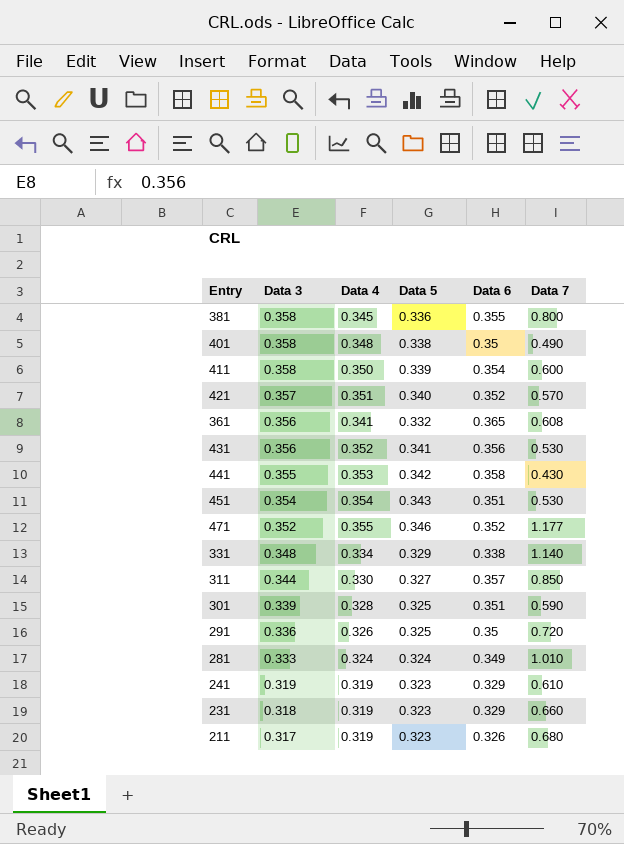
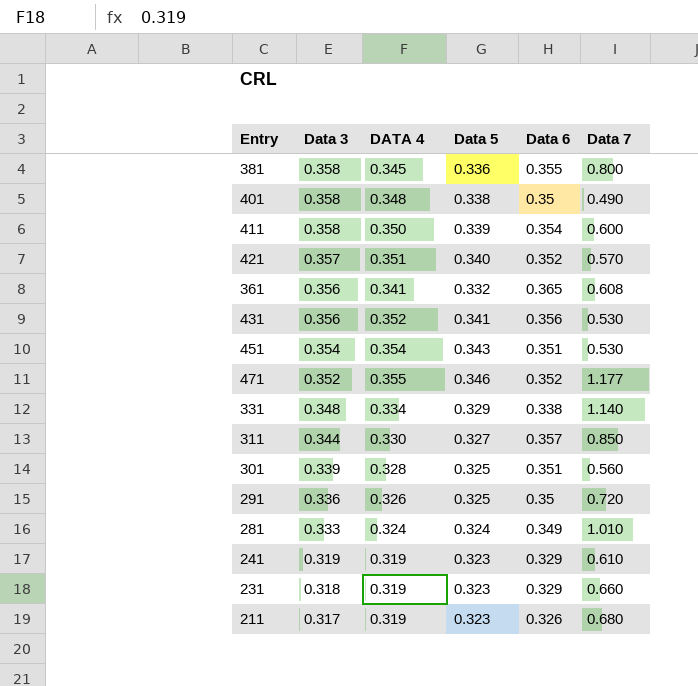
column name: Data 4 -> DATA 4
row 441: 0.355 | 0.353 | 0.342 | 0.358 | 0.430 -> none
301 | Data 7: 0.590 -> 0.560

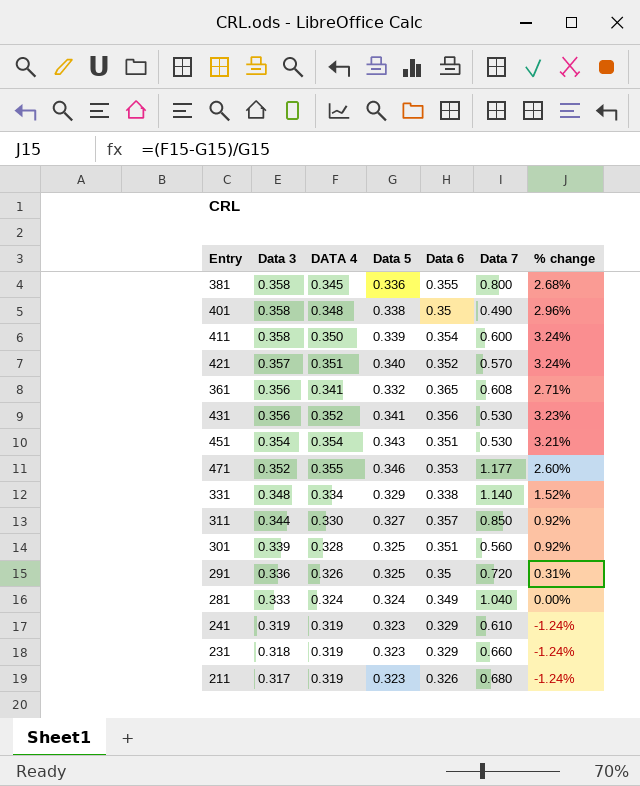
column % change | formula: none -> ([DATA 4] - [Data 5]) / [Data 5]
471 | Data 6: 0.352 -> 0.353
281 | Data 7: 1.010 -> 1.040

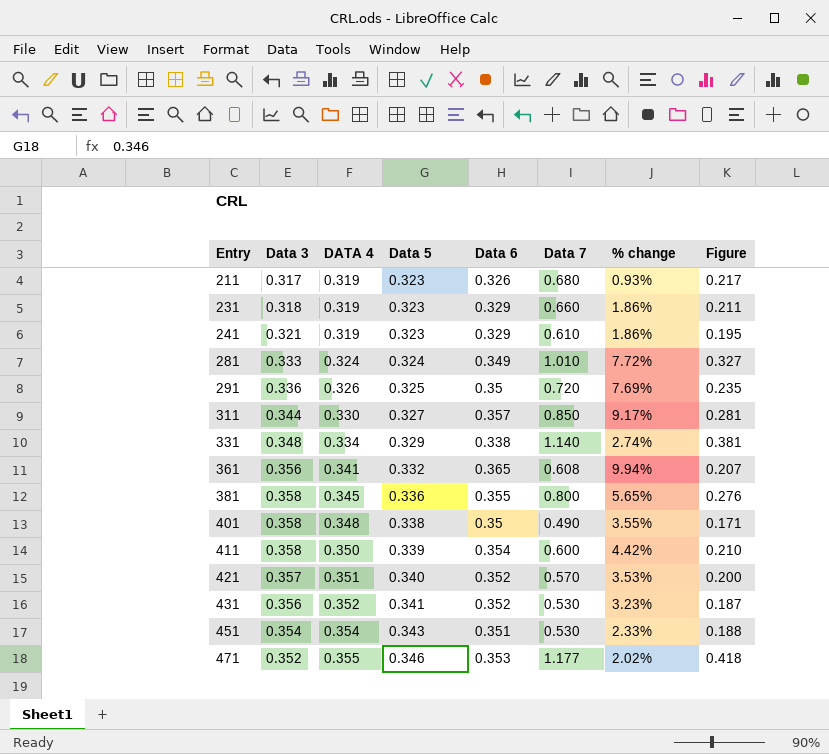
row order: Data 3 descending -> Entry ascending
column % change | formula: ([DATA 4] - [Data 5]) / [Data 5] -> ([Data 6] - [Data 5]) / [Data 5]
column Figure | formula: none -> [DATA 4] * [Data 7]
row 301: 0.339 | 0.328 | 0.325 | 0.351 | 0.560 | 0.92% -> none
241 | Data 3: 0.319 -> 0.321
281 | Data 7: 1.040 -> 1.010
431 | Data 6: 0.356 -> 0.352

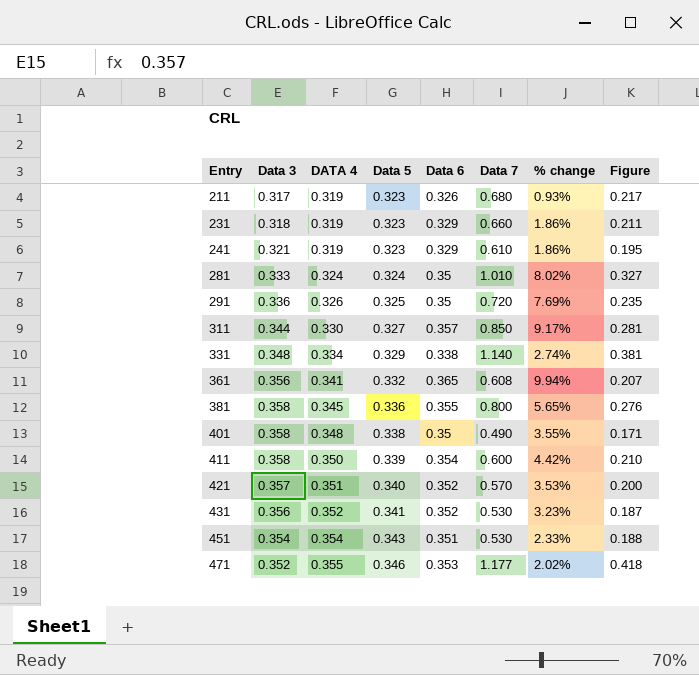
281 | Data 6: 0.349 -> 0.35
281 | % change: 7.72% -> 8.02%

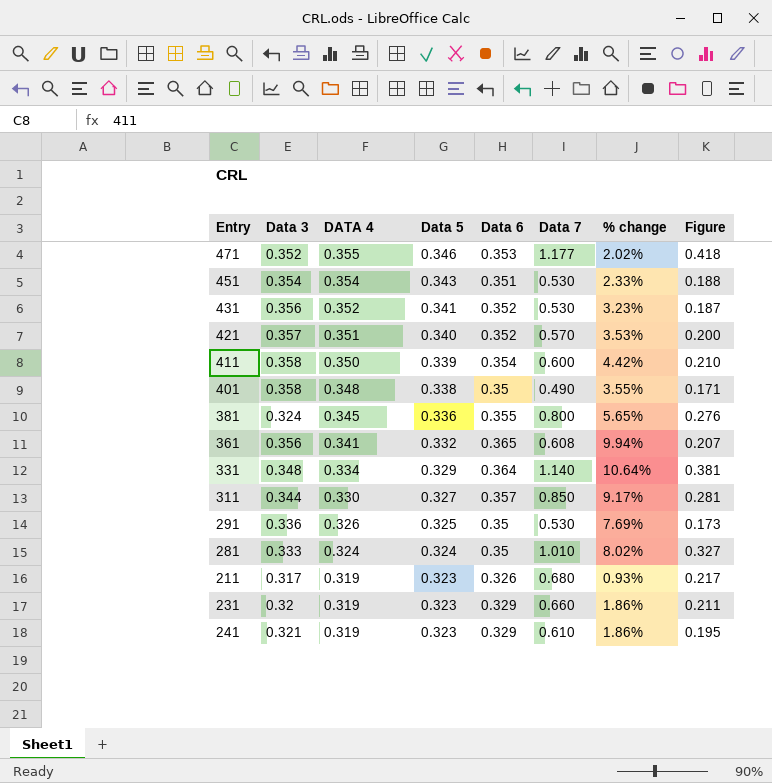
row order: Entry ascending -> DATA 4 descending
381 | Data 3: 0.358 -> 0.324
331 | Data 6: 0.338 -> 0.364
331 | % change: 2.74% -> 10.64%
291 | Data 7: 0.720 -> 0.530
291 | Figure: 0.235 -> 0.173
231 | Data 3: 0.318 -> 0.32

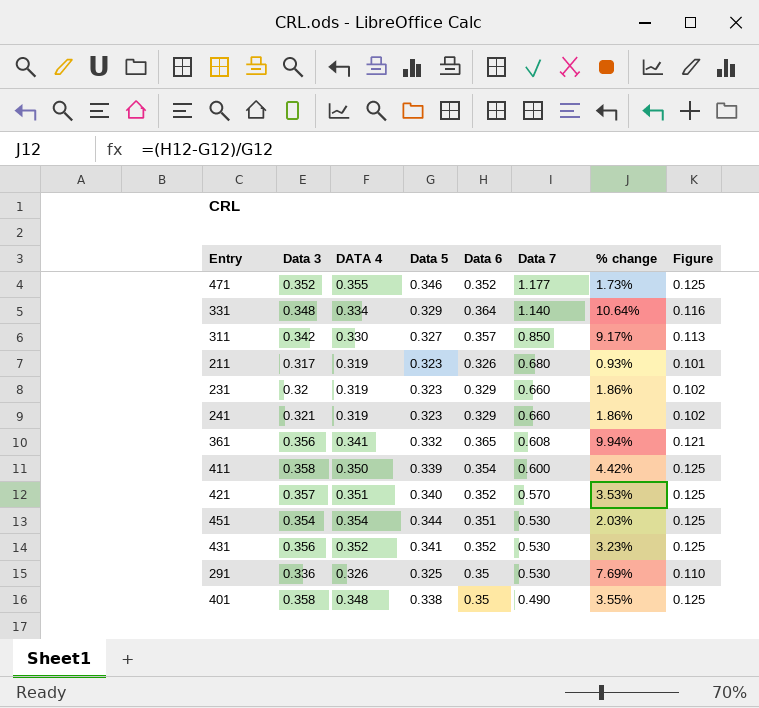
row order: DATA 4 descending -> Data 7 descending
column Figure | formula: [DATA 4] * [Data 7] -> [Data 3] * [DATA 4]
row 381: 0.324 | 0.345 | 0.336 | 0.355 | 0.800 | 5.65% | 0.276 -> none
row 281: 0.333 | 0.324 | 0.324 | 0.35 | 1.010 | 8.02% | 0.327 -> none
471 | Data 6: 0.353 -> 0.352
471 | % change: 2.02% -> 1.73%
311 | Data 3: 0.344 -> 0.342
241 | Data 7: 0.610 -> 0.660
451 | Data 5: 0.343 -> 0.344
451 | % change: 2.33% -> 2.03%

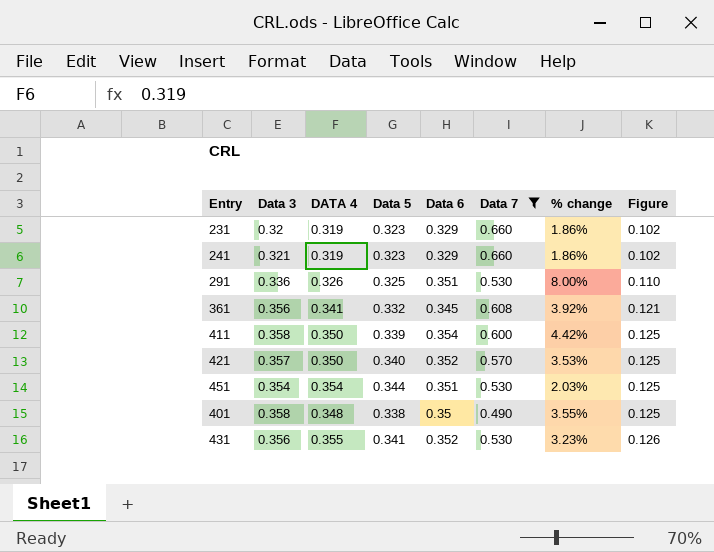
filter: none -> Data 7 <= 0.660
row order: Data 7 descending -> Figure ascending
291 | Data 6: 0.35 -> 0.351
291 | % change: 7.69% -> 8.00%
361 | Data 6: 0.365 -> 0.345
361 | % change: 9.94% -> 3.92%
421 | DATA 4: 0.351 -> 0.350
431 | DATA 4: 0.352 -> 0.355
431 | Figure: 0.125 -> 0.126

